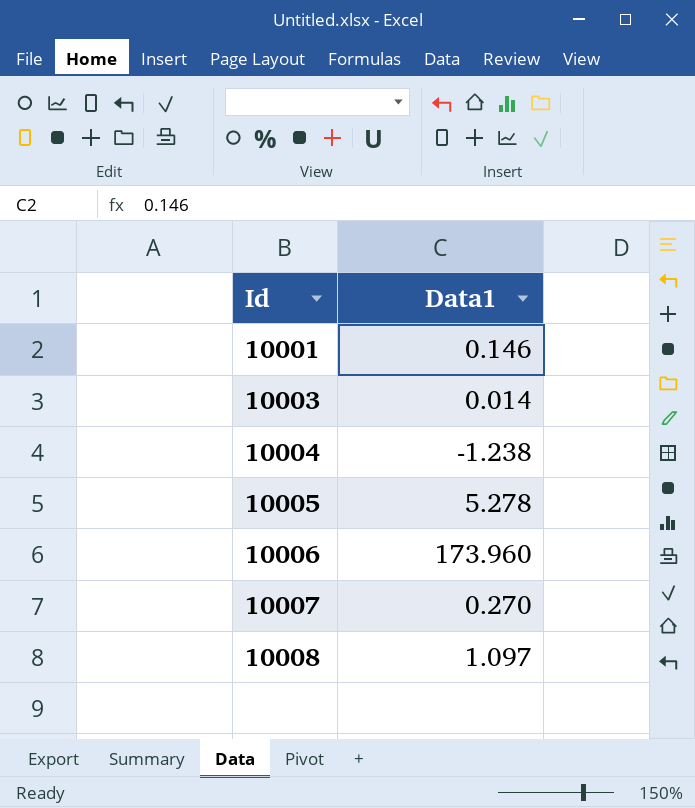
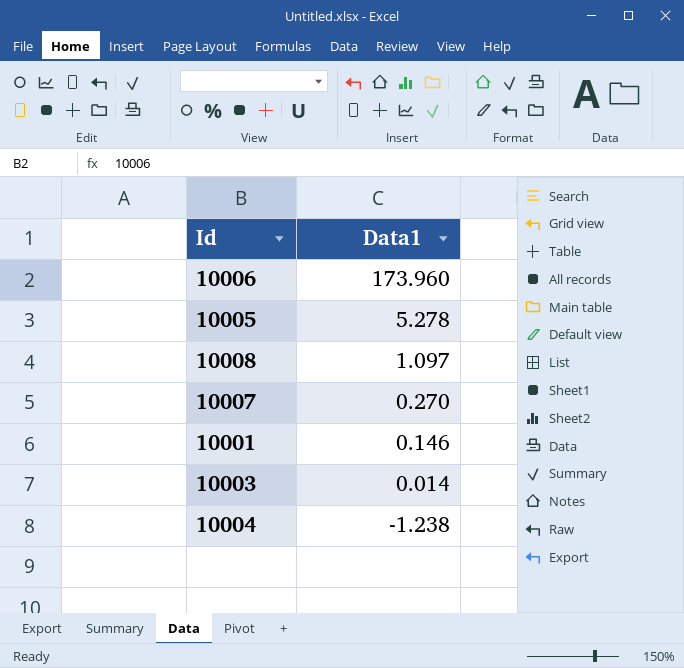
row order: Id ascending -> Data1 descending

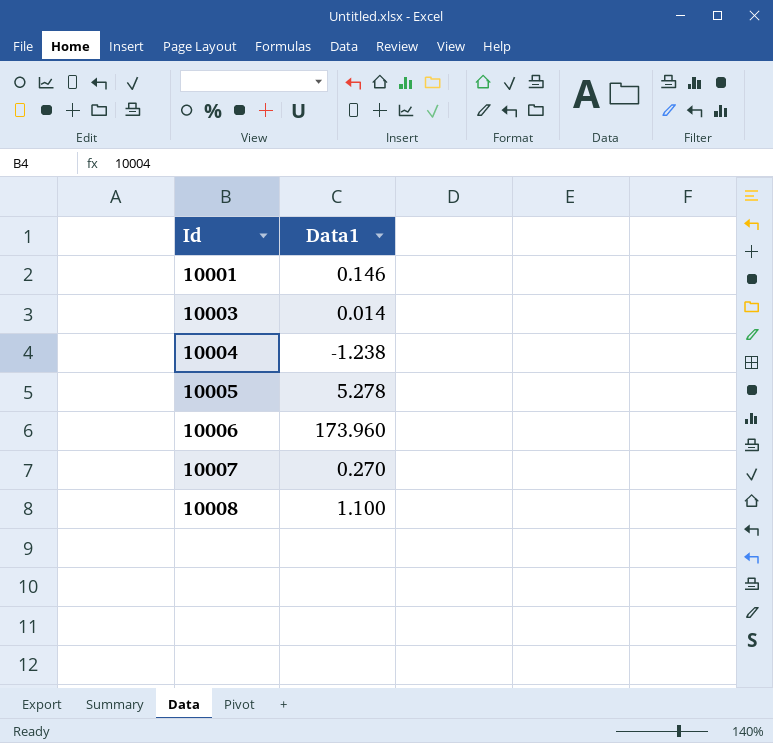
row order: Data1 descending -> Id ascending
10008 | Data1: 1.097 -> 1.100

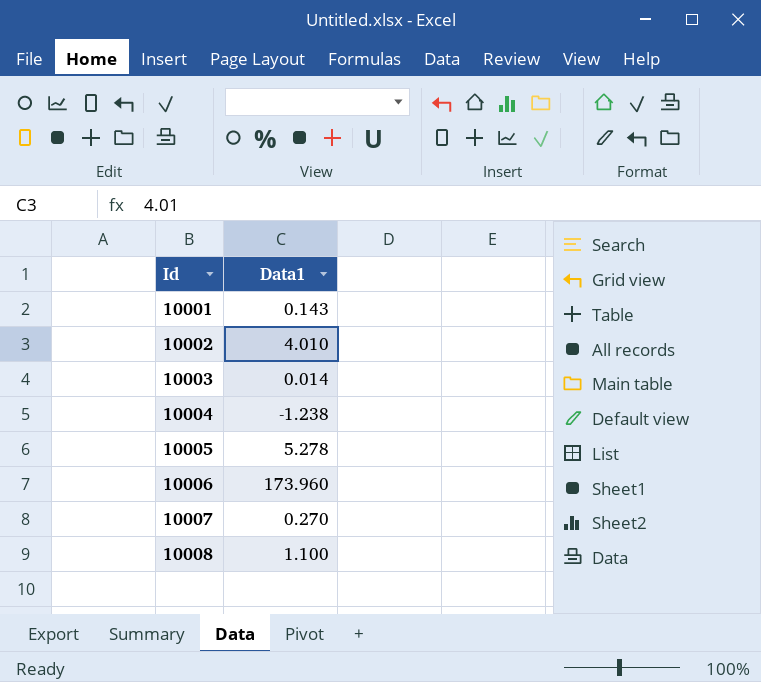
10001 | Data1: 0.146 -> 0.143
row 10002: none -> 4.010

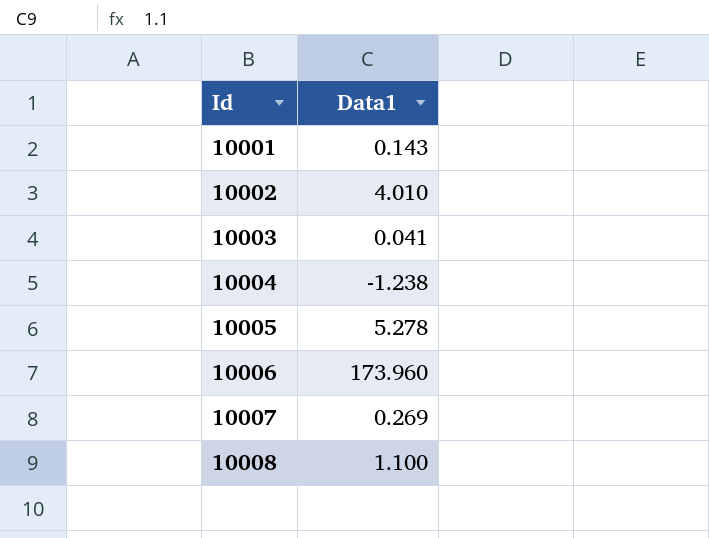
10003 | Data1: 0.014 -> 0.041
10007 | Data1: 0.270 -> 0.269

